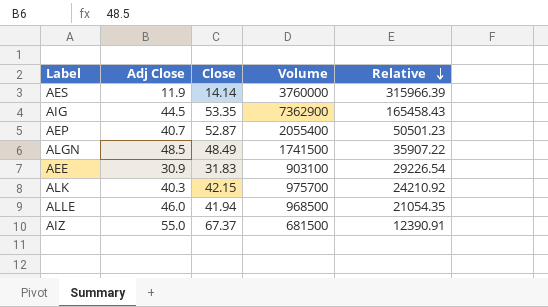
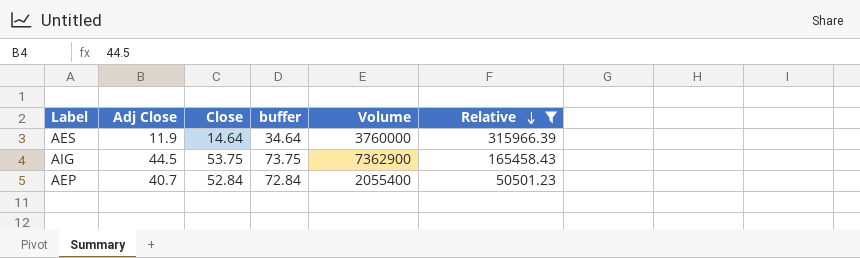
filter: none -> Relative >= 50501.23
column buffer | formula: none -> [Close] + 20
AES | Close: 14.14 -> 14.64
AIG | Close: 53.35 -> 53.75
AEP | Close: 52.87 -> 52.84

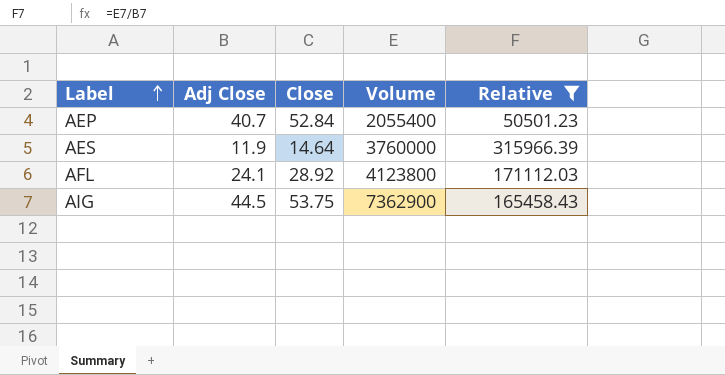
row order: Relative descending -> Label ascending
column buffer | formula: [Close] + 20 -> none
row AFL: none -> 24.1 | 28.92 | 4123800 | 171112.03

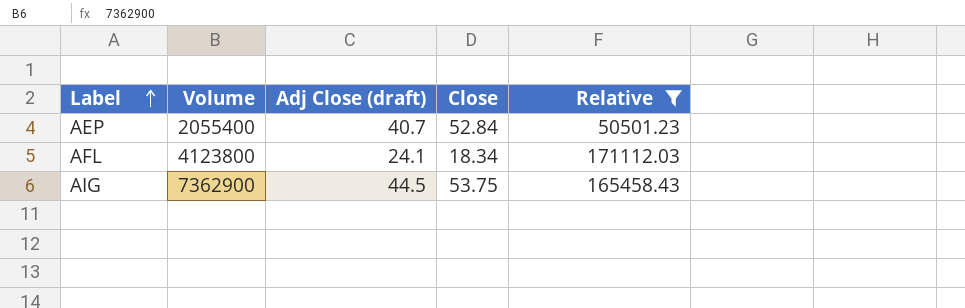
column Volume | position: 4 -> 2
column name: Adj Close -> Adj Close (draft)
row AES: 11.9 | 14.64 | 3760000 | 315966.39 -> none
AFL | Close: 28.92 -> 18.34

